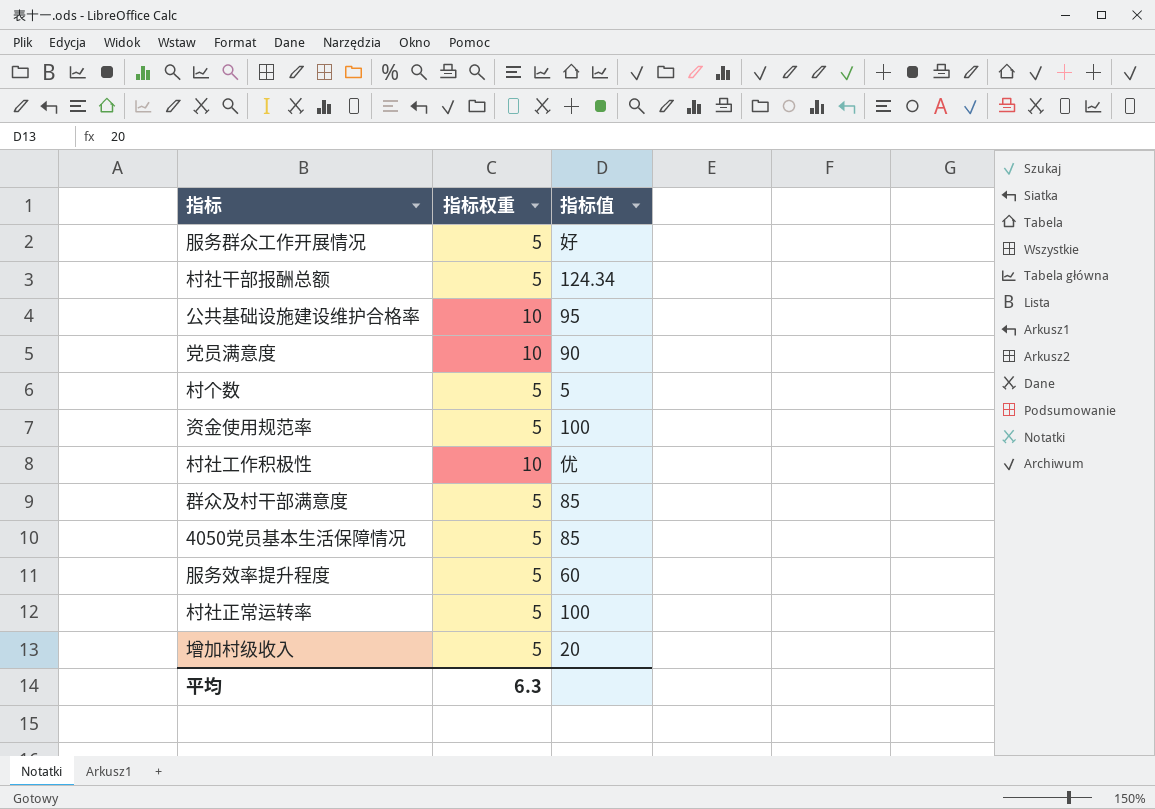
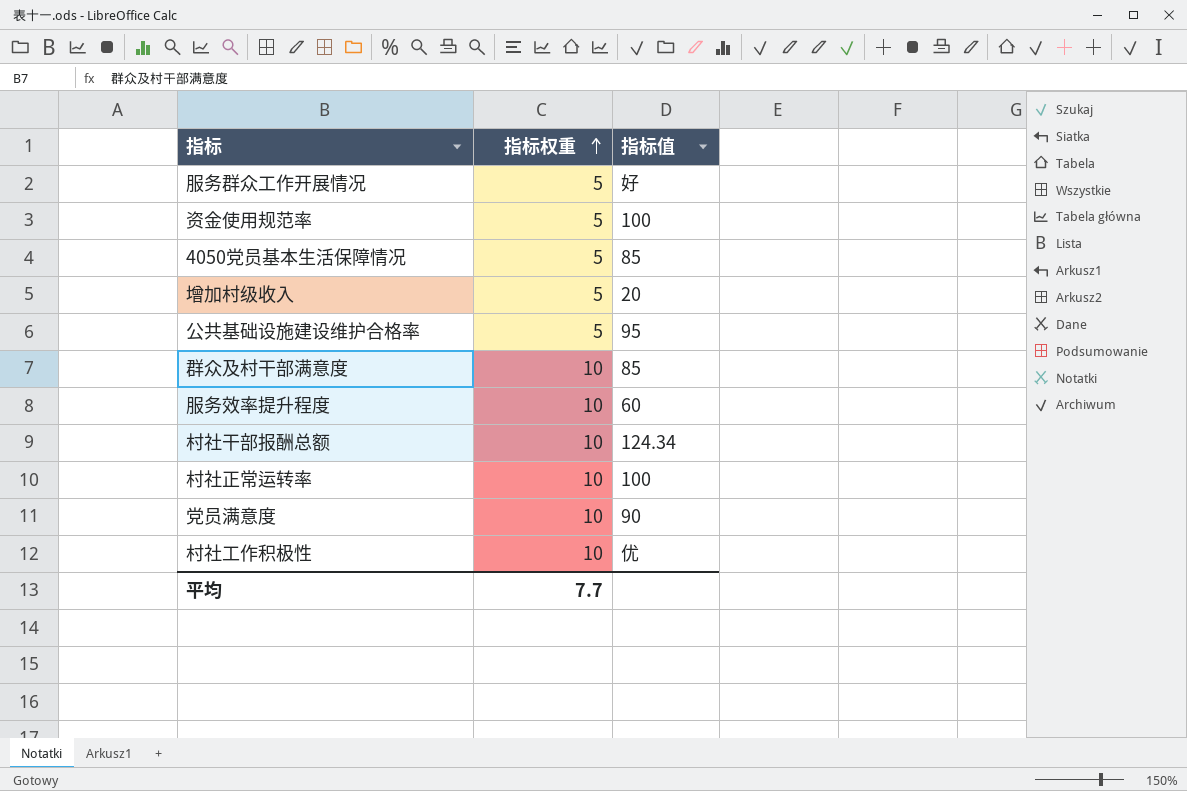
row order: none -> 指标权重 ascending
row 村个数: 5 | 5 -> none
公共基础设施建设维护合格率 | 指标权重: 10 -> 5
群众及村干部满意度 | 指标权重: 5 -> 10
服务效率提升程度 | 指标权重: 5 -> 10
村社干部报酬总额 | 指标权重: 5 -> 10
村社正常运转率 | 指标权重: 5 -> 10
平均 | 指标权重: 6.3 -> 7.7

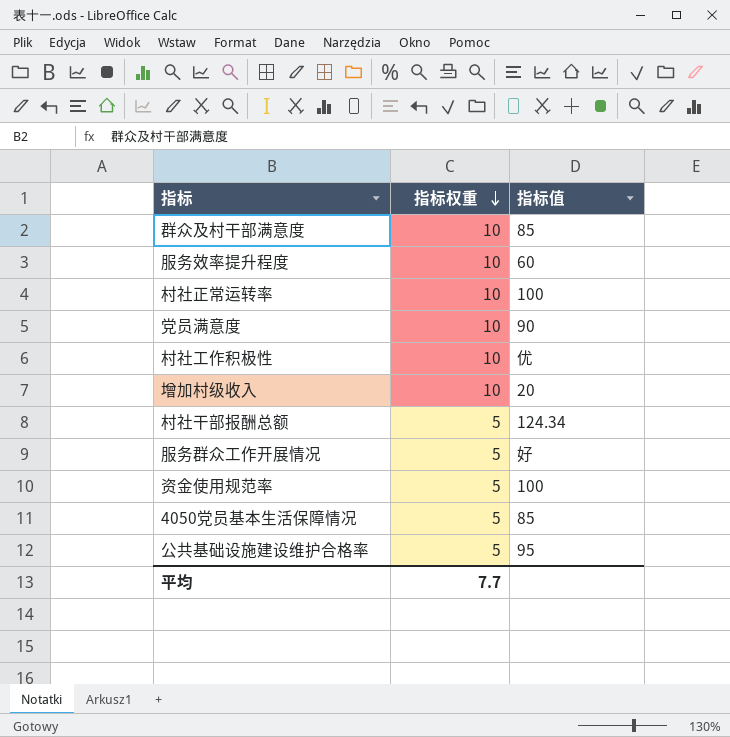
row order: 指标权重 ascending -> 指标权重 descending
增加村级收入 | 指标权重: 5 -> 10
村社干部报酬总额 | 指标权重: 10 -> 5

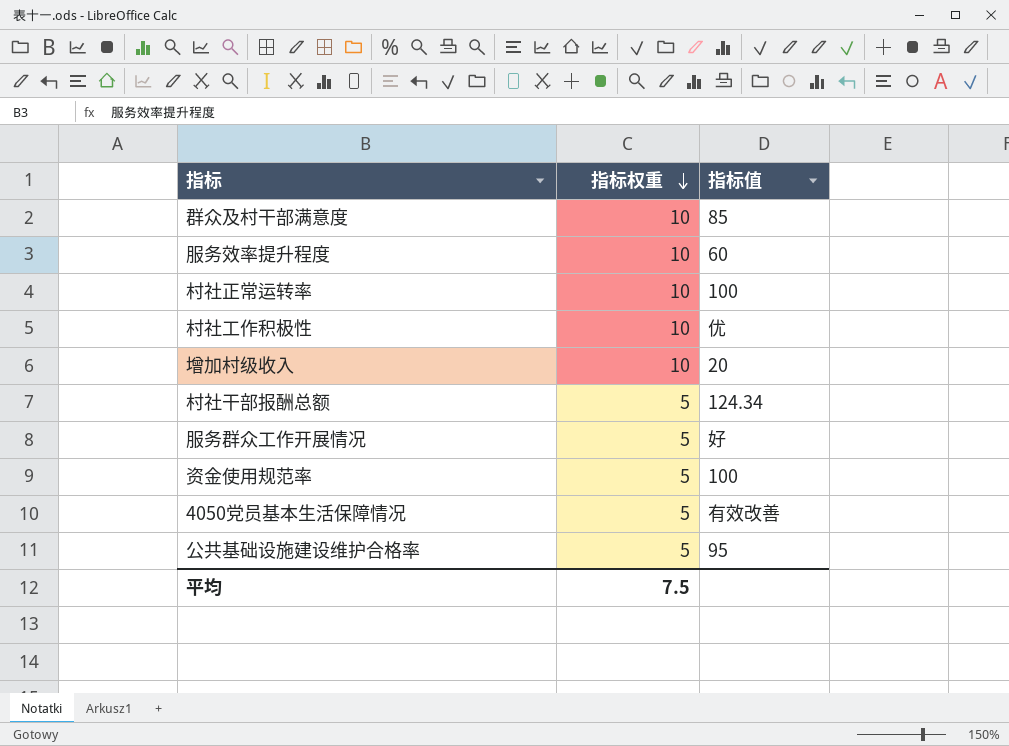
row 党员满意度: 10 | 90 -> none
4050党员基本生活保障情况 | 指标值: 85 -> 有效改善
平均 | 指标权重: 7.7 -> 7.5

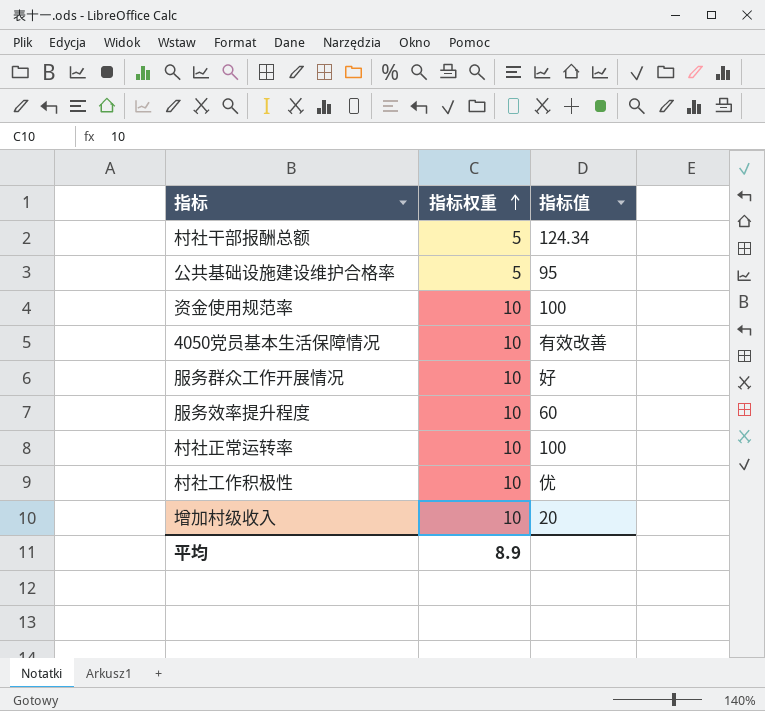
row order: 指标权重 descending -> 指标权重 ascending
row 群众及村干部满意度: 10 | 85 -> none
资金使用规范率 | 指标权重: 5 -> 10
4050党员基本生活保障情况 | 指标权重: 5 -> 10
服务群众工作开展情况 | 指标权重: 5 -> 10
平均 | 指标权重: 7.5 -> 8.9

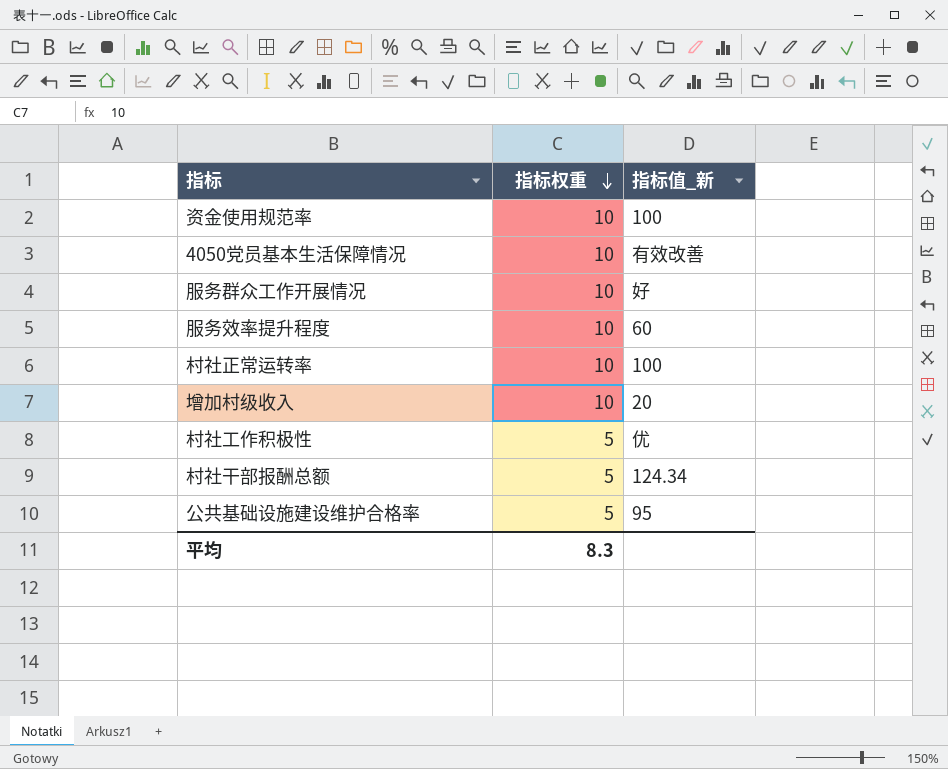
row order: 指标权重 ascending -> 指标权重 descending
column name: 指标值 -> 指标值_新
村社工作积极性 | 指标权重: 10 -> 5
平均 | 指标权重: 8.9 -> 8.3

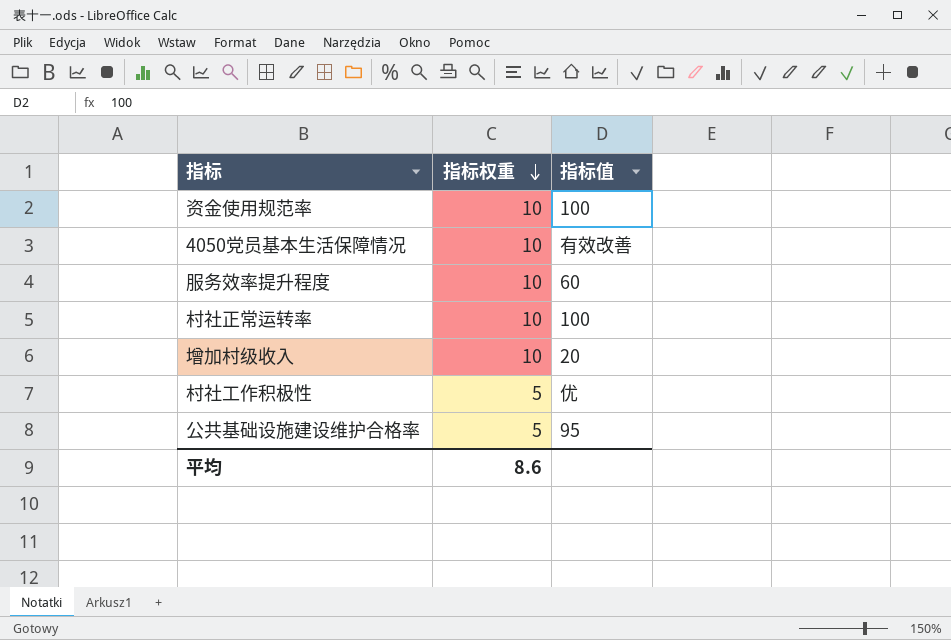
column name: 指标值_新 -> 指标值
row 服务群众工作开展情况: 10 | 好 -> none
row 村社干部报酬总额: 5 | 124.34 -> none
平均 | 指标权重: 8.3 -> 8.6

